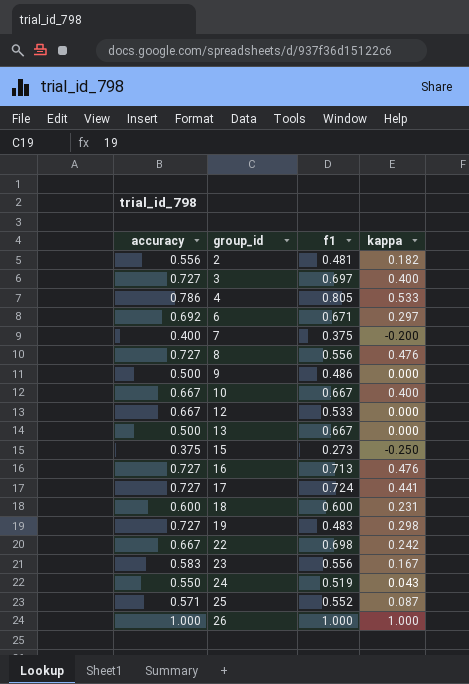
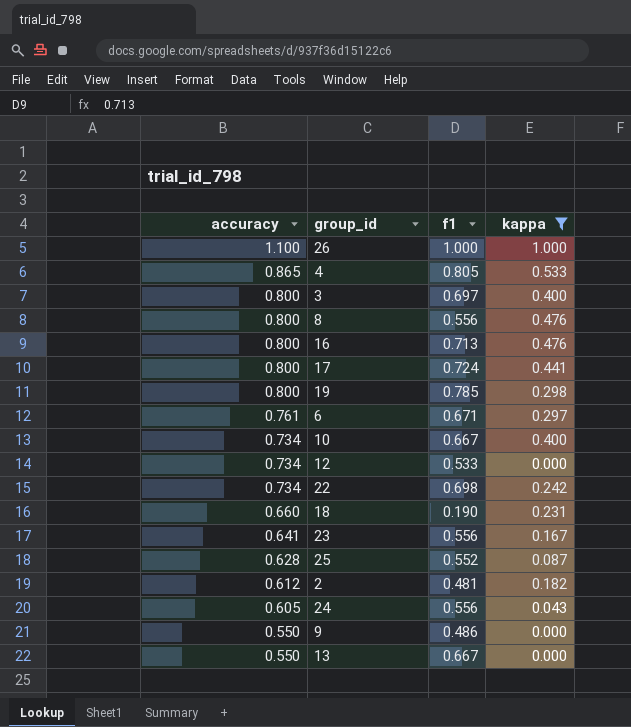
filter: none -> kappa >= 0.000
row order: group_id ascending -> accuracy descending
26 | accuracy: 1.000 -> 1.100
4 | accuracy: 0.786 -> 0.865
3 | accuracy: 0.727 -> 0.800
8 | accuracy: 0.727 -> 0.800
16 | accuracy: 0.727 -> 0.800
17 | accuracy: 0.727 -> 0.800
19 | accuracy: 0.727 -> 0.800
19 | f1: 0.483 -> 0.785
6 | accuracy: 0.692 -> 0.761
10 | accuracy: 0.667 -> 0.734
12 | accuracy: 0.667 -> 0.734
22 | accuracy: 0.667 -> 0.734
18 | accuracy: 0.600 -> 0.660
18 | f1: 0.600 -> 0.190
23 | accuracy: 0.583 -> 0.641
25 | accuracy: 0.571 -> 0.628
2 | accuracy: 0.556 -> 0.612
24 | accuracy: 0.550 -> 0.605
24 | f1: 0.519 -> 0.556
9 | accuracy: 0.500 -> 0.550
13 | accuracy: 0.500 -> 0.550

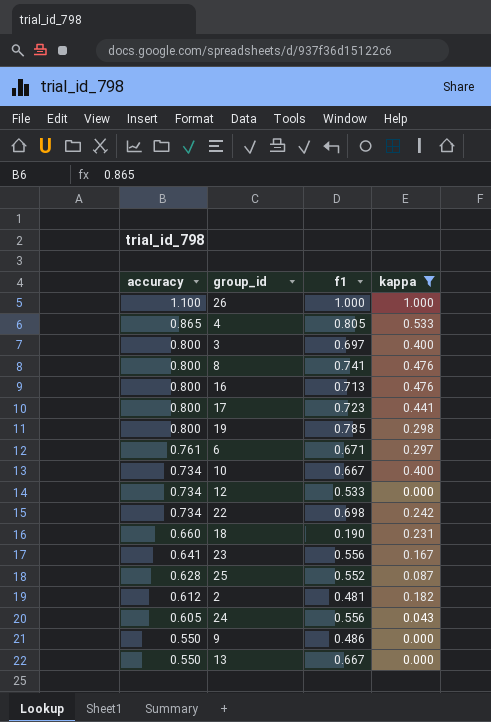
8 | f1: 0.556 -> 0.741
17 | f1: 0.724 -> 0.723

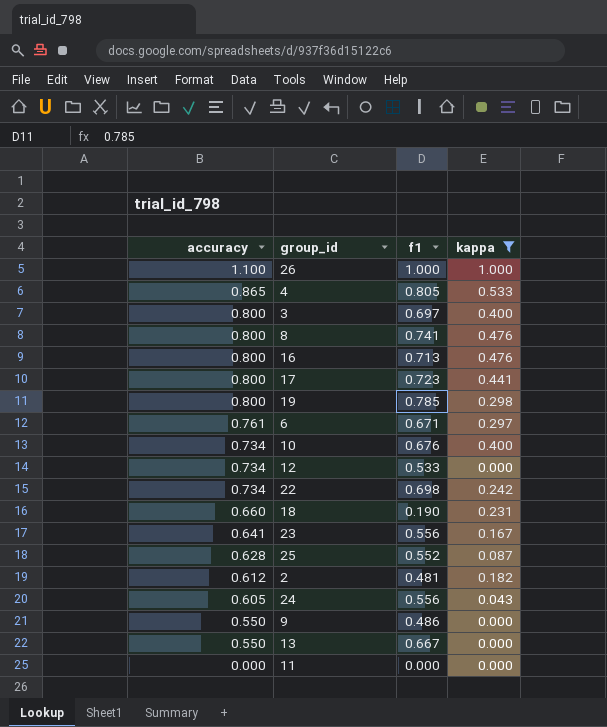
10 | f1: 0.667 -> 0.676
row 11: none -> 0.000 | 0.000 | 0.000

